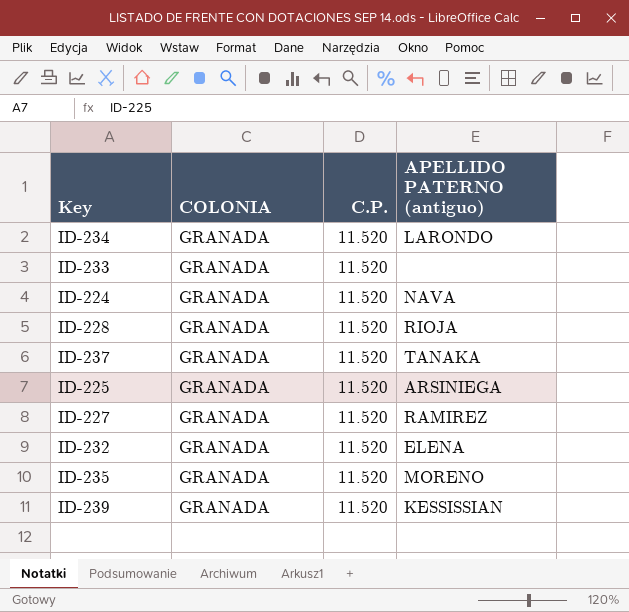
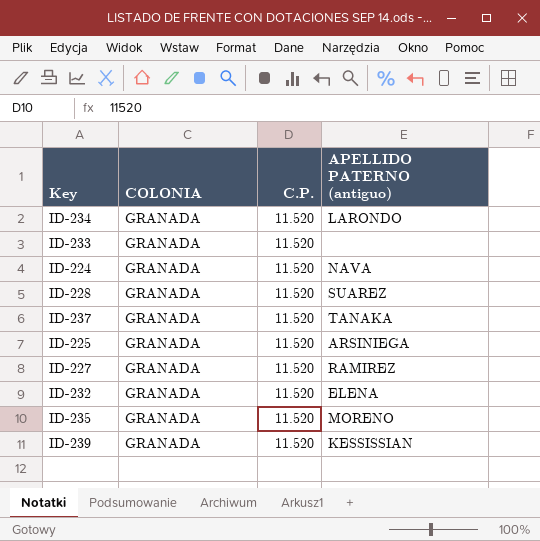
ID-228 | APELLIDO PATERNO (antiguo): RIOJA -> SUAREZ

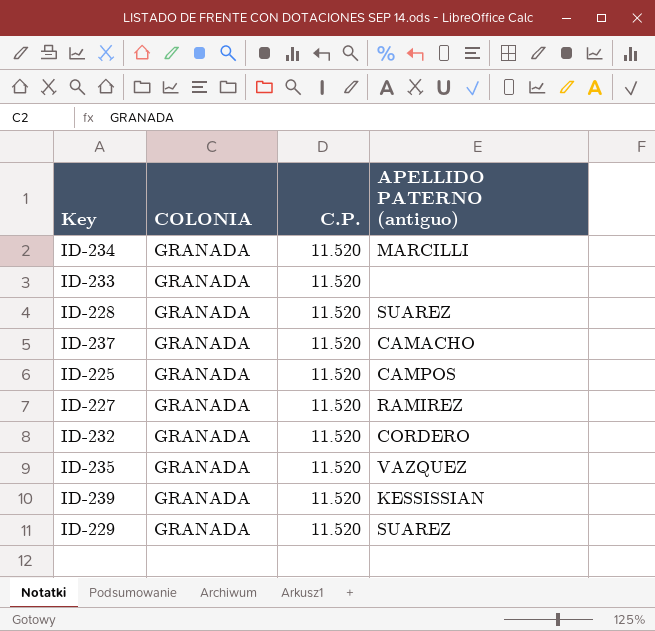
row ID-224: GRANADA | 11.520 | NAVA -> none
ID-234 | APELLIDO PATERNO (antiguo): LARONDO -> MARCILLI
ID-237 | APELLIDO PATERNO (antiguo): TANAKA -> CAMACHO
ID-225 | APELLIDO PATERNO (antiguo): ARSINIEGA -> CAMPOS
ID-232 | APELLIDO PATERNO (antiguo): ELENA -> CORDERO
ID-235 | APELLIDO PATERNO (antiguo): MORENO -> VAZQUEZ
row ID-229: none -> GRANADA | 11.520 | SUAREZ

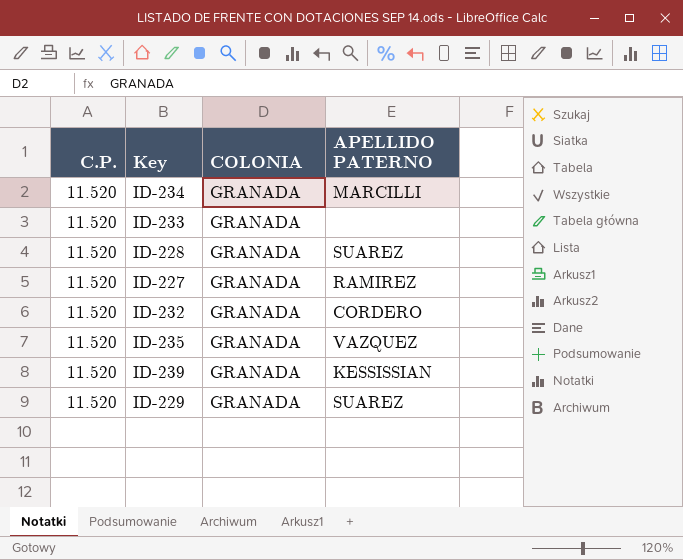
column C.P. | position: 3 -> 1
column name: APELLIDO PATERNO (antiguo) -> APELLIDO PATERNO
row ID-237: GRANADA | 11.520 | CAMACHO -> none
row ID-225: GRANADA | 11.520 | CAMPOS -> none

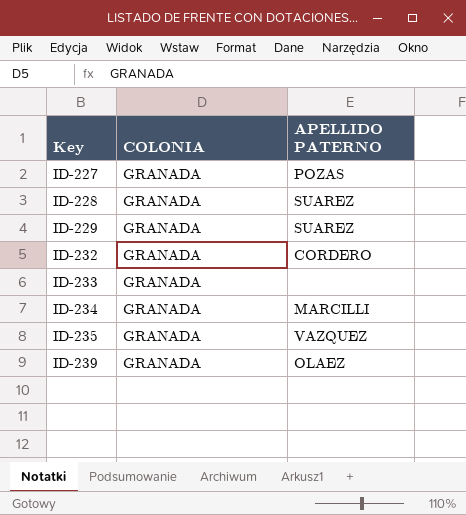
row order: none -> Key ascending
column C.P. | position: 1 -> none
ID-227 | APELLIDO PATERNO: RAMIREZ -> POZAS
ID-239 | APELLIDO PATERNO: KESSISSIAN -> OLAEZ

